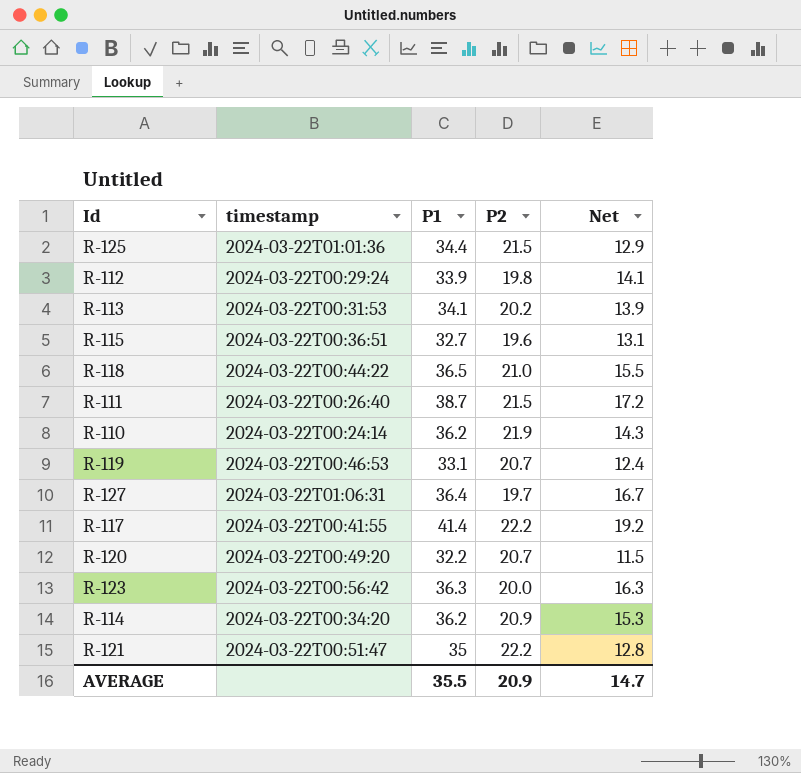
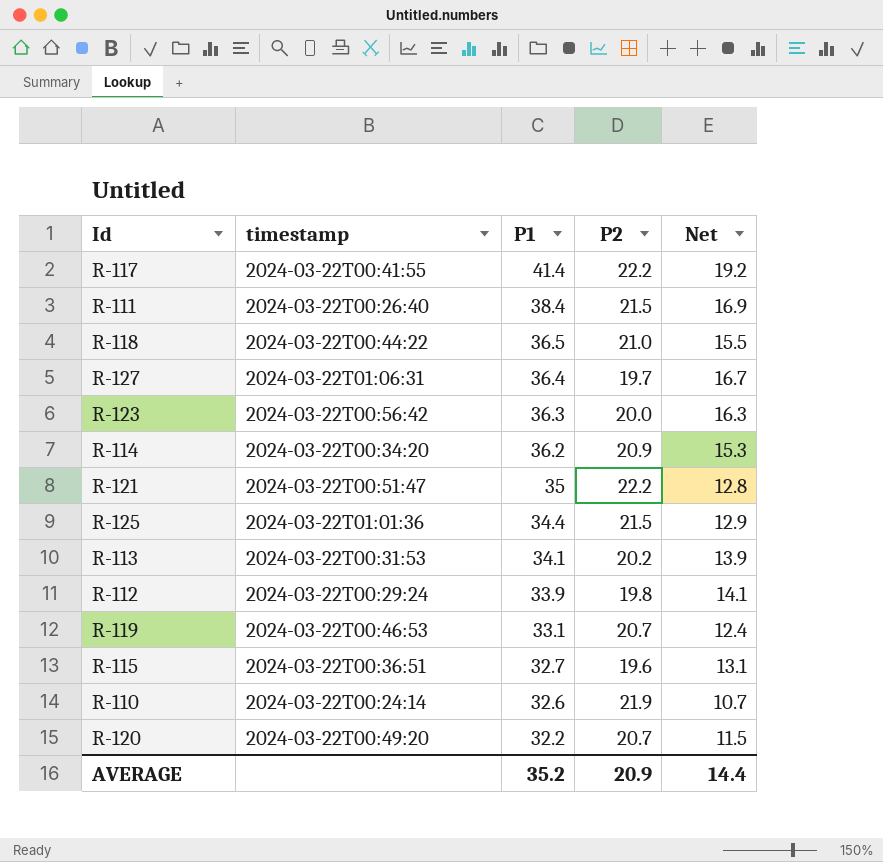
row order: none -> P1 descending
R-111 | P1: 38.7 -> 38.4
R-111 | Net: 17.2 -> 16.9
R-110 | P1: 36.2 -> 32.6
R-110 | Net: 14.3 -> 10.7
AVERAGE | P1: 35.5 -> 35.2
AVERAGE | Net: 14.7 -> 14.4

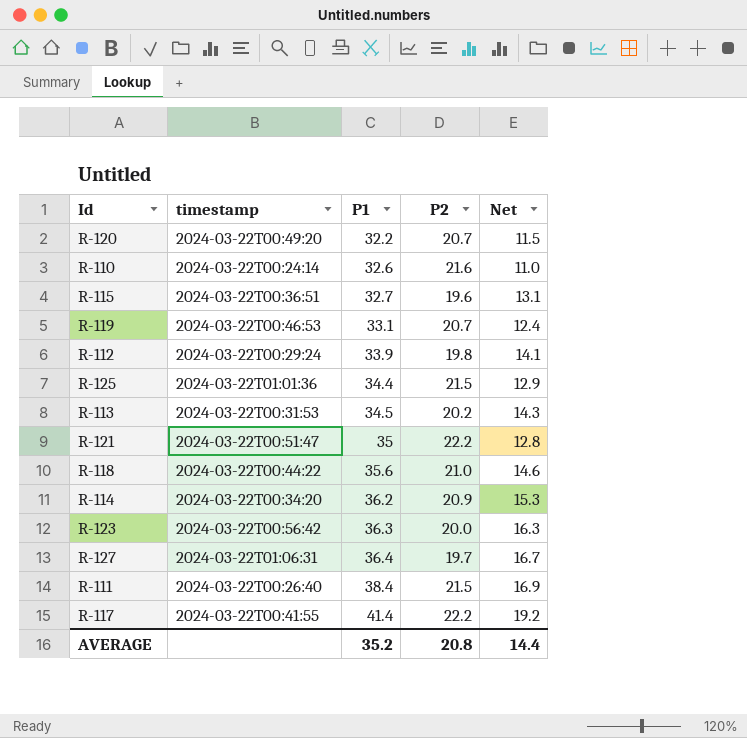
row order: P1 descending -> P1 ascending
R-110 | P2: 21.9 -> 21.6
R-110 | Net: 10.7 -> 11.0
R-113 | P1: 34.1 -> 34.5
R-113 | Net: 13.9 -> 14.3
R-118 | P1: 36.5 -> 35.6
R-118 | Net: 15.5 -> 14.6
AVERAGE | P2: 20.9 -> 20.8

